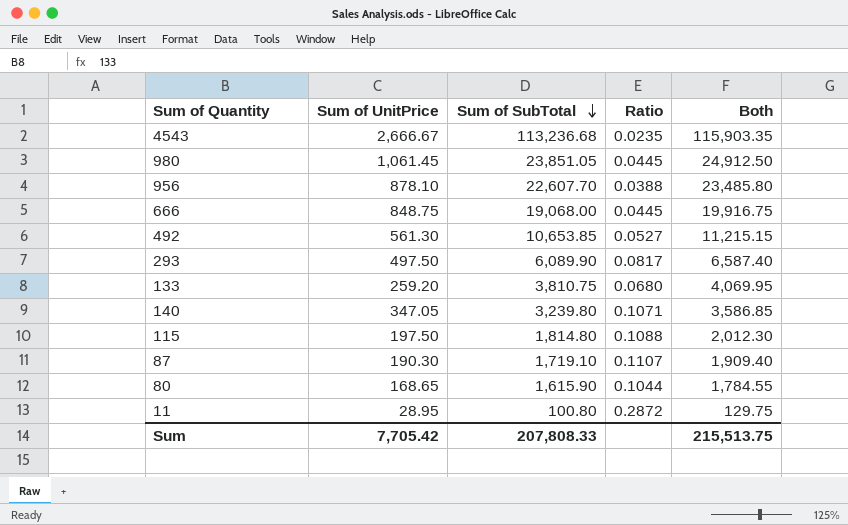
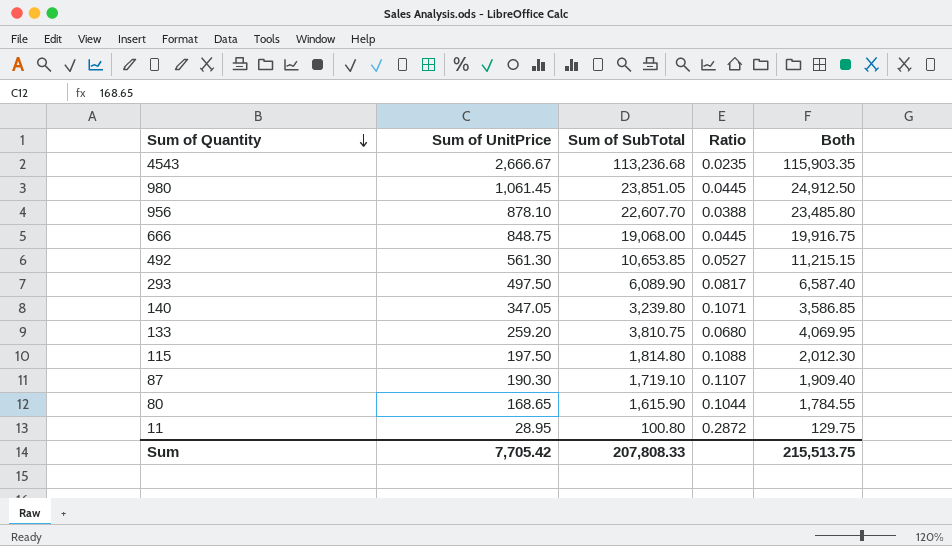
row order: Sum of SubTotal descending -> Sum of Quantity descending

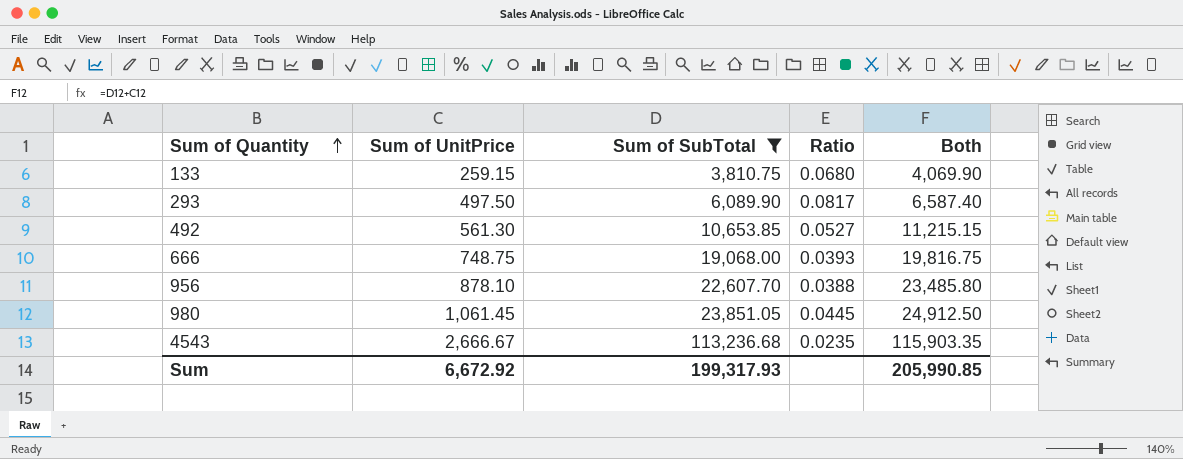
filter: none -> Sum of SubTotal >= 3,810.75
row order: Sum of Quantity descending -> Sum of Quantity ascending
133 | Sum of UnitPrice: 259.20 -> 259.15
133 | Both: 4,069.95 -> 4,069.90
666 | Sum of UnitPrice: 848.75 -> 748.75
666 | Ratio: 0.0445 -> 0.0393
666 | Both: 19,916.75 -> 19,816.75
Sum | Sum of UnitPrice: 7,705.42 -> 6,672.92
Sum | Sum of SubTotal: 207,808.33 -> 199,317.93
Sum | Both: 215,513.75 -> 205,990.85

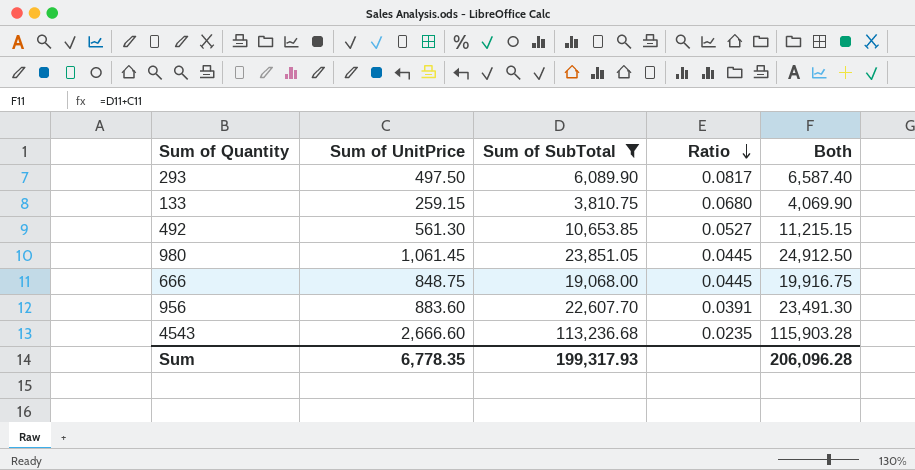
row order: Sum of Quantity ascending -> Ratio descending
666 | Sum of UnitPrice: 748.75 -> 848.75
666 | Ratio: 0.0393 -> 0.0445
666 | Both: 19,816.75 -> 19,916.75
956 | Sum of UnitPrice: 878.10 -> 883.60
956 | Ratio: 0.0388 -> 0.0391
956 | Both: 23,485.80 -> 23,491.30
4543 | Sum of UnitPrice: 2,666.67 -> 2,666.60
4543 | Both: 115,903.35 -> 115,903.28
Sum | Sum of UnitPrice: 6,672.92 -> 6,778.35
Sum | Both: 205,990.85 -> 206,096.28

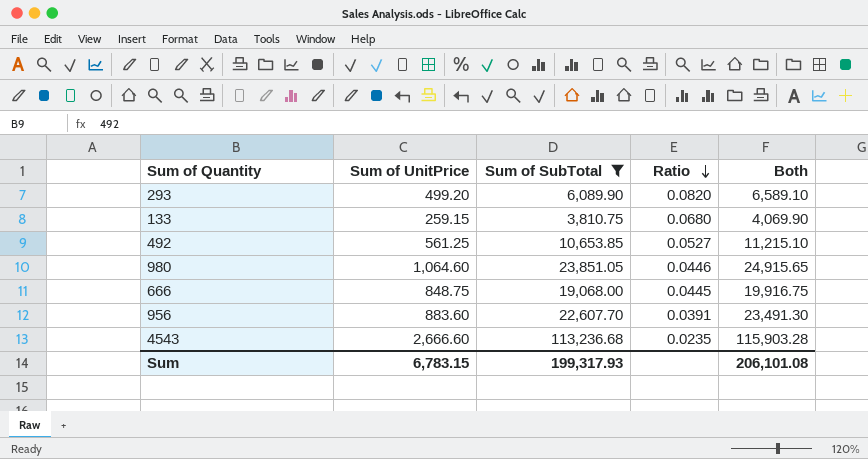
293 | Sum of UnitPrice: 497.50 -> 499.20
293 | Ratio: 0.0817 -> 0.0820
293 | Both: 6,587.40 -> 6,589.10
492 | Sum of UnitPrice: 561.30 -> 561.25
492 | Both: 11,215.15 -> 11,215.10
980 | Sum of UnitPrice: 1,061.45 -> 1,064.60
980 | Ratio: 0.0445 -> 0.0446
980 | Both: 24,912.50 -> 24,915.65
Sum | Sum of UnitPrice: 6,778.35 -> 6,783.15
Sum | Both: 206,096.28 -> 206,101.08

